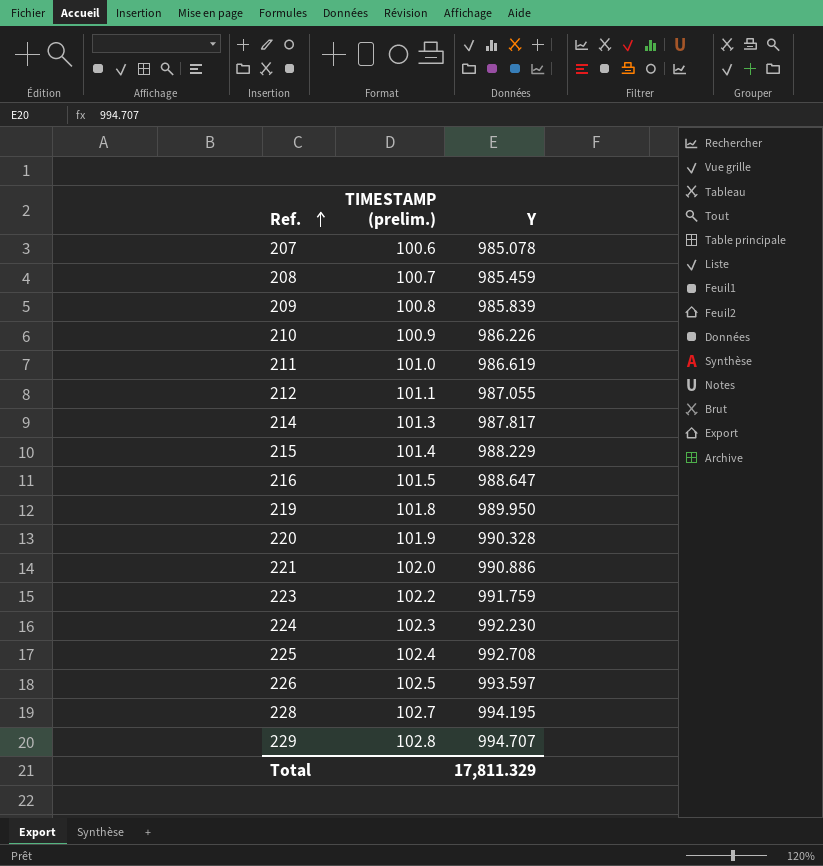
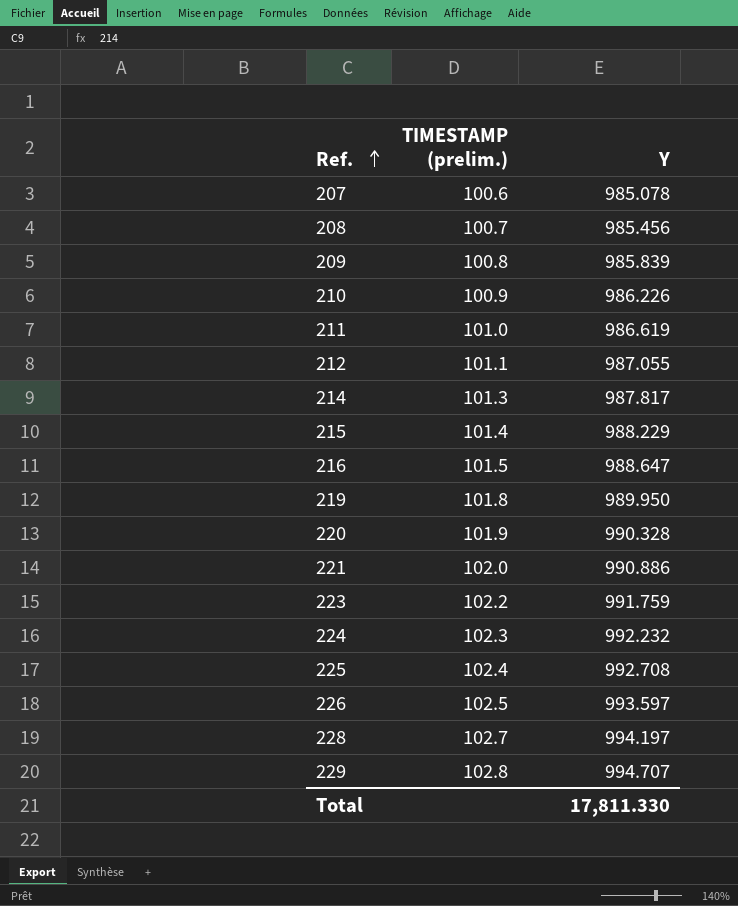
208 | Y: 985.459 -> 985.456
224 | Y: 992.230 -> 992.232
228 | Y: 994.195 -> 994.197
Total | Y: 17,811.329 -> 17,811.330

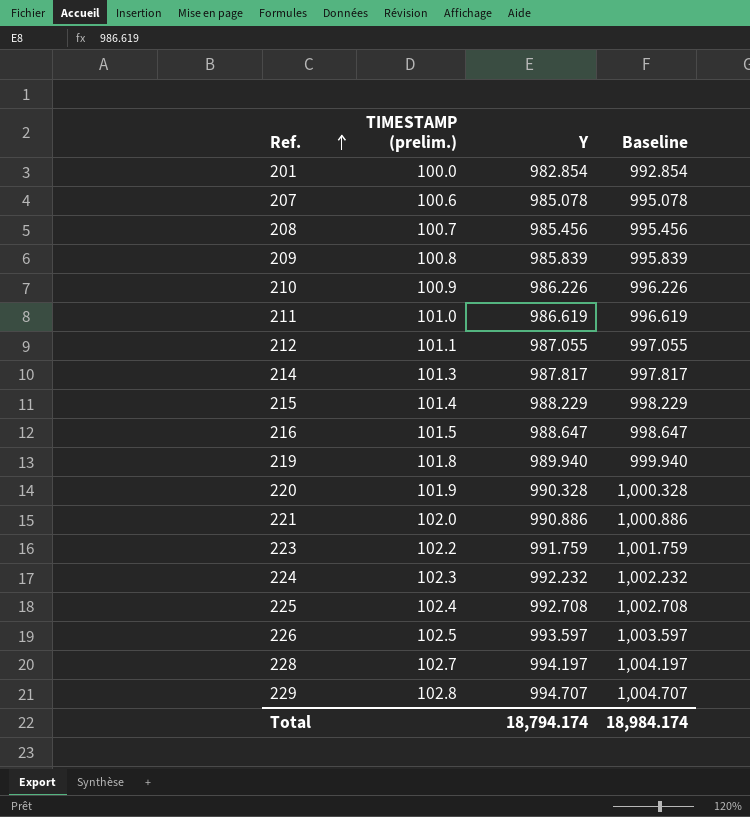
column Baseline | formula: none -> [Y] + 10
row 201: none -> 100.0 | 982.854 | 992.854
219 | Y: 989.950 -> 989.940
Total | Y: 17,811.330 -> 18,794.174

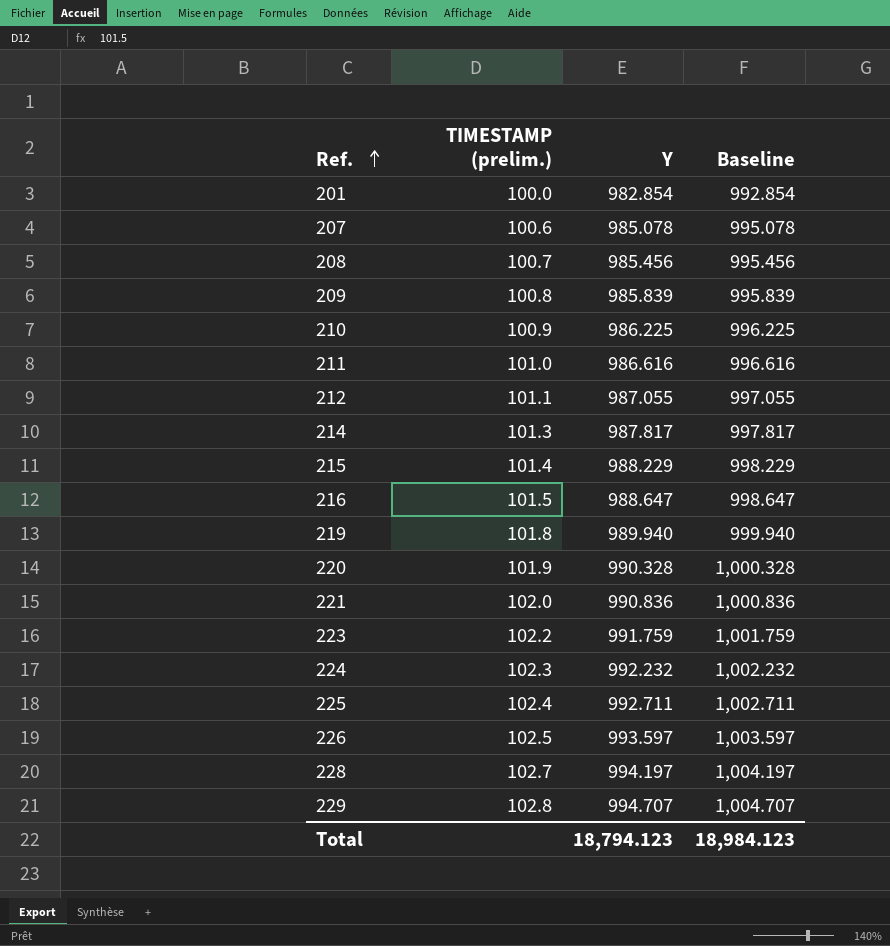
210 | Y: 986.226 -> 986.225
210 | Baseline: 996.226 -> 996.225
211 | Y: 986.619 -> 986.616
211 | Baseline: 996.619 -> 996.616
221 | Y: 990.886 -> 990.836
221 | Baseline: 1,000.886 -> 1,000.836
225 | Y: 992.708 -> 992.711
225 | Baseline: 1,002.708 -> 1,002.711
Total | Y: 18,794.174 -> 18,794.123
Total | Baseline: 18,984.174 -> 18,984.123

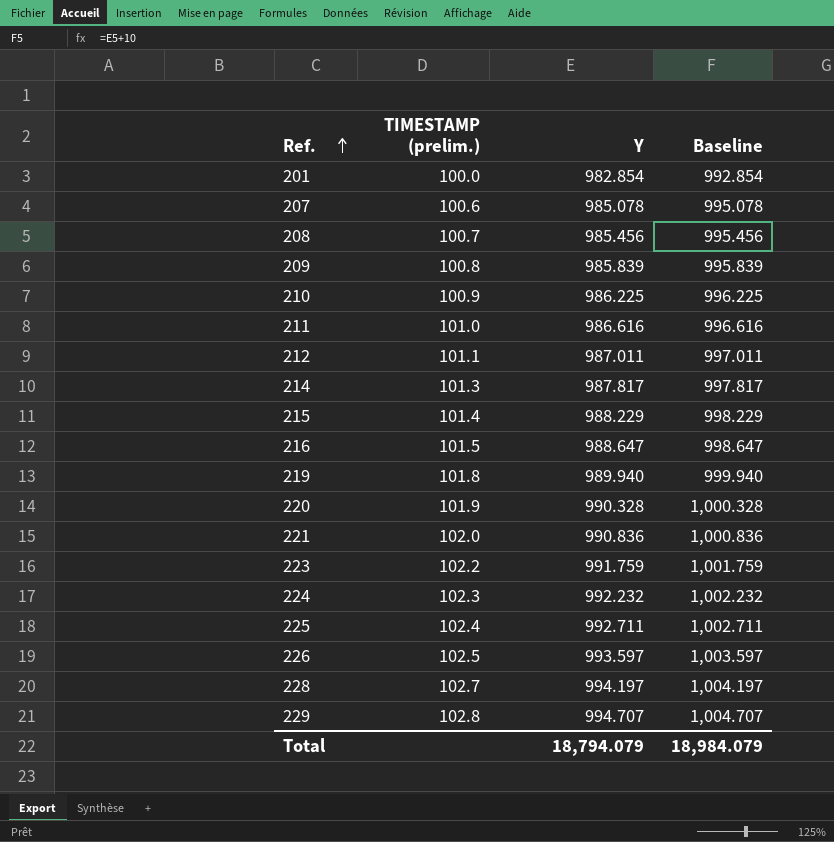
212 | Y: 987.055 -> 987.011
212 | Baseline: 997.055 -> 997.011
Total | Y: 18,794.123 -> 18,794.079
Total | Baseline: 18,984.123 -> 18,984.079

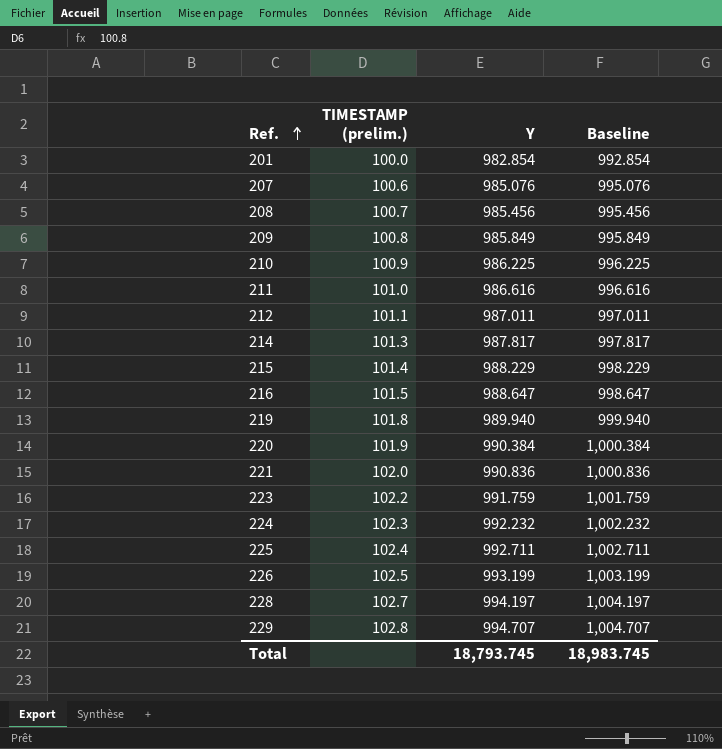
207 | Y: 985.078 -> 985.076
207 | Baseline: 995.078 -> 995.076
209 | Y: 985.839 -> 985.849
209 | Baseline: 995.839 -> 995.849
220 | Y: 990.328 -> 990.384
220 | Baseline: 1,000.328 -> 1,000.384
226 | Y: 993.597 -> 993.199
226 | Baseline: 1,003.597 -> 1,003.199
Total | Y: 18,794.079 -> 18,793.745
Total | Baseline: 18,984.079 -> 18,983.745

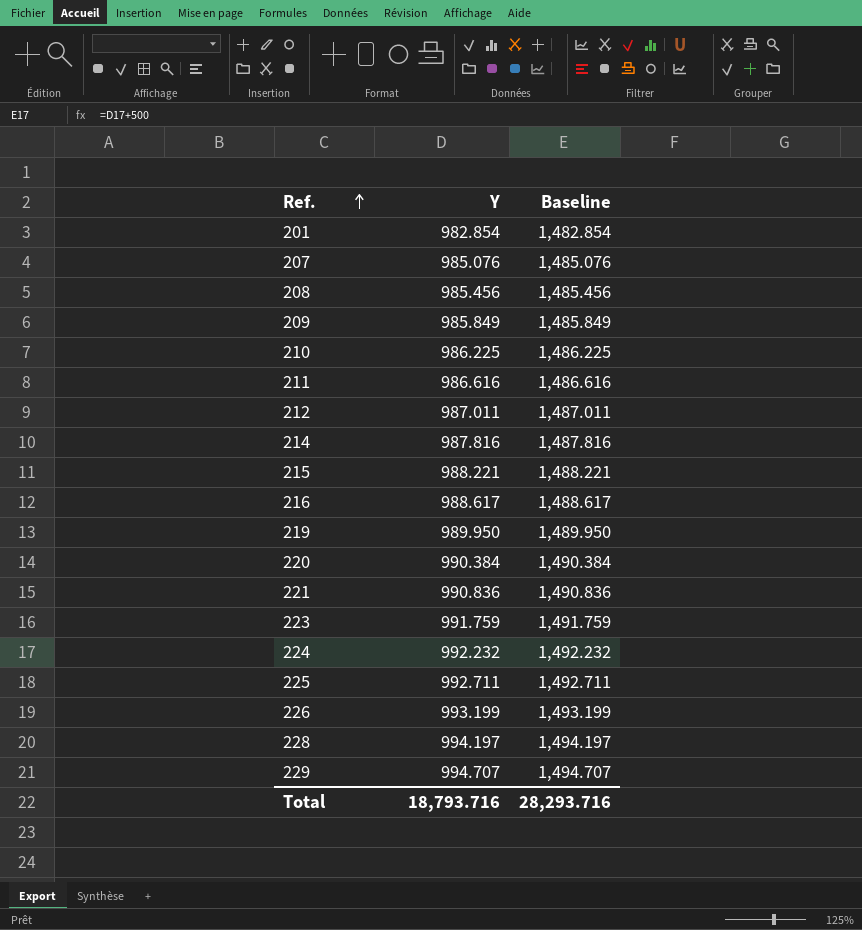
column TIMESTAMP (prelim.) | position: 2 -> none
column Baseline | formula: [Y] + 10 -> [Y] + 500
214 | Y: 987.817 -> 987.816
215 | Y: 988.229 -> 988.221
216 | Y: 988.647 -> 988.617
219 | Y: 989.940 -> 989.950
Total | Y: 18,793.745 -> 18,793.716
Total | Baseline: 18,983.745 -> 28,293.716

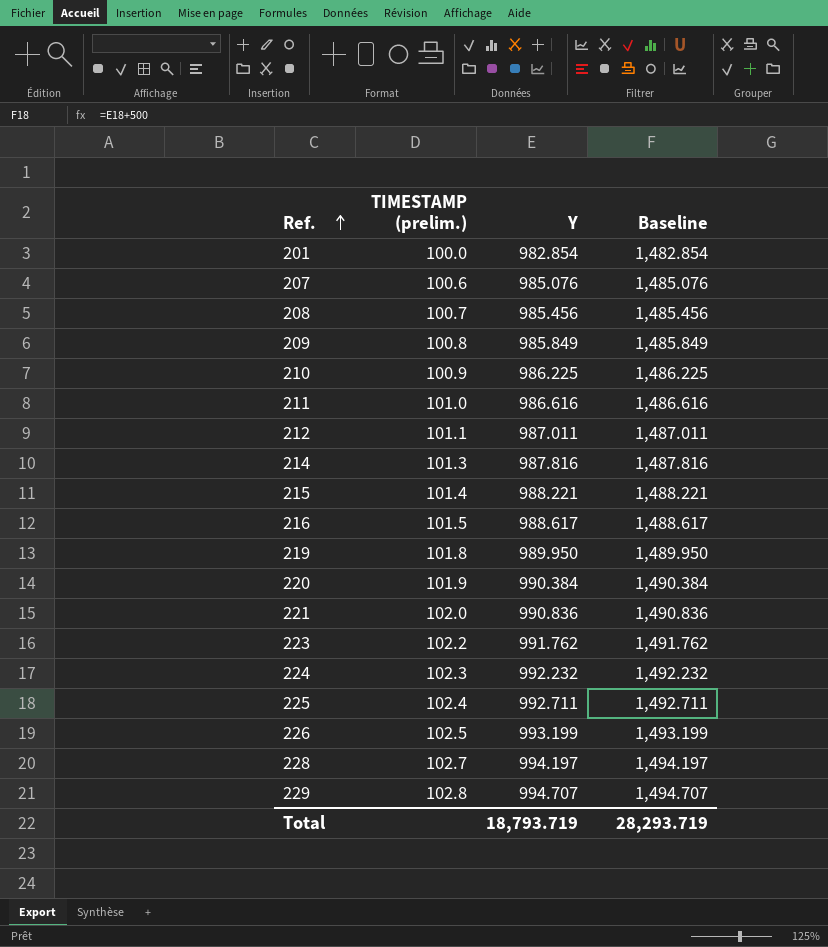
column TIMESTAMP (prelim.) | position: none -> 2
223 | Y: 991.759 -> 991.762
223 | Baseline: 1,491.759 -> 1,491.762
Total | Y: 18,793.716 -> 18,793.719
Total | Baseline: 28,293.716 -> 28,293.719

